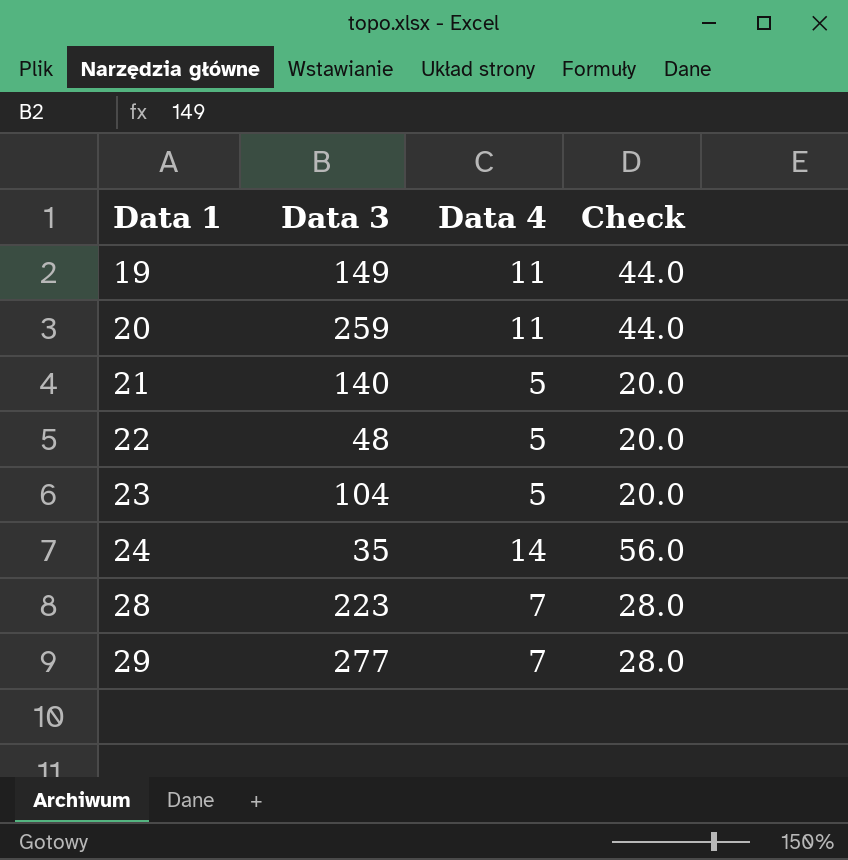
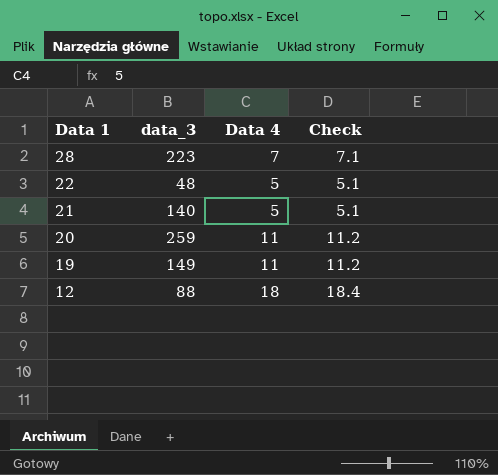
row order: Data 1 ascending -> Data 1 descending
column name: Data 3 -> data_3
column Check | formula: [Data 4] * 4 -> [Data 4] * 1.02
row 23: 104 | 5 | 20.0 -> none
row 24: 35 | 14 | 56.0 -> none
row 29: 277 | 7 | 28.0 -> none
row 12: none -> 88 | 18 | 18.4

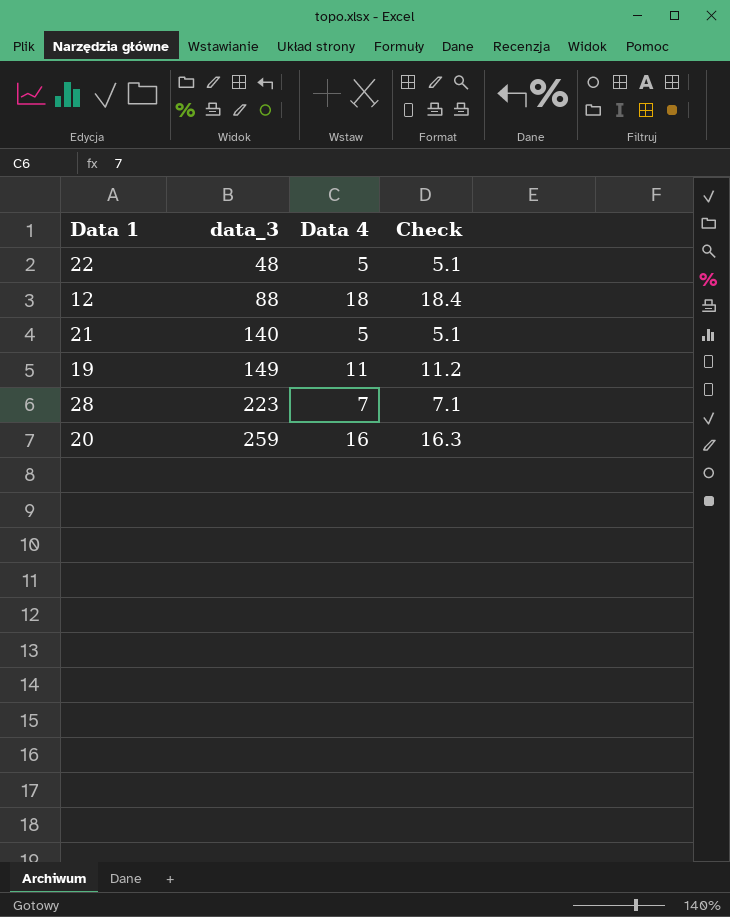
row order: Data 1 descending -> data_3 ascending
20 | Data 4: 11 -> 16
20 | Check: 11.2 -> 16.3

